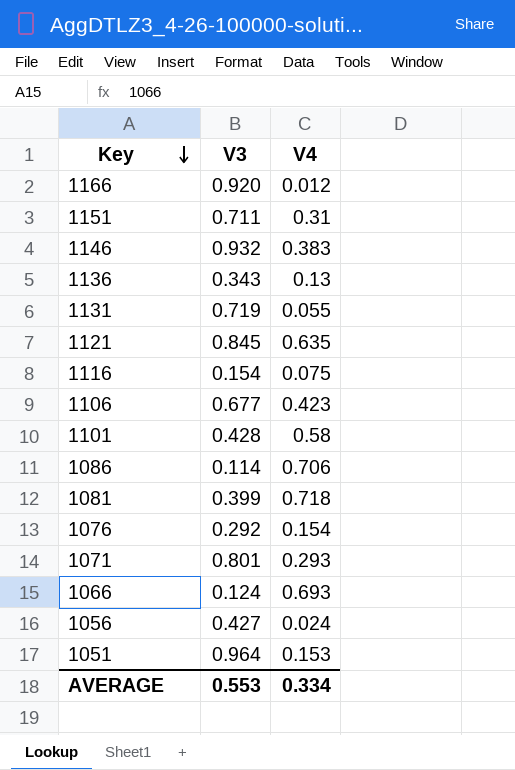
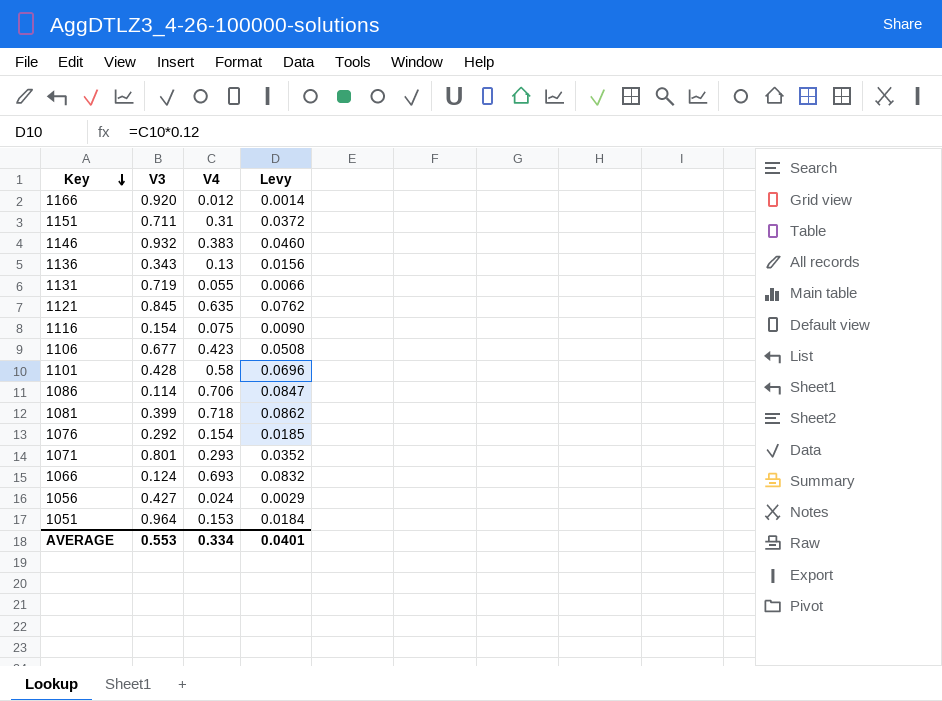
column Levy | formula: none -> [V4] * 0.12

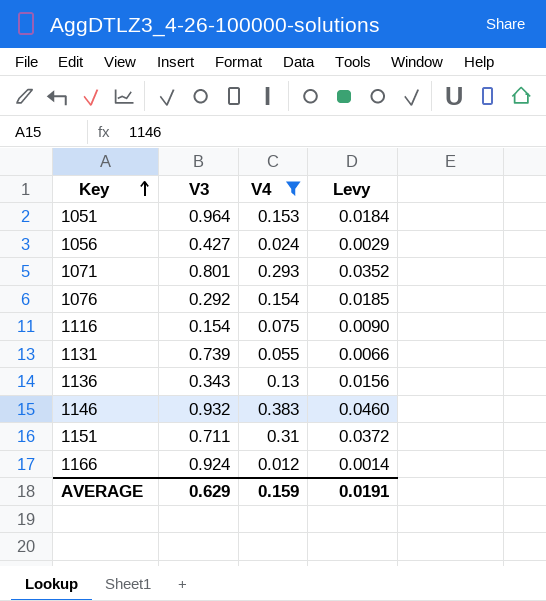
filter: none -> V4 <= 0.383
row order: Key descending -> Key ascending
1131 | V3: 0.719 -> 0.739
1166 | V3: 0.920 -> 0.924
AVERAGE | V3: 0.553 -> 0.629
AVERAGE | V4: 0.334 -> 0.159
AVERAGE | Levy: 0.0401 -> 0.0191

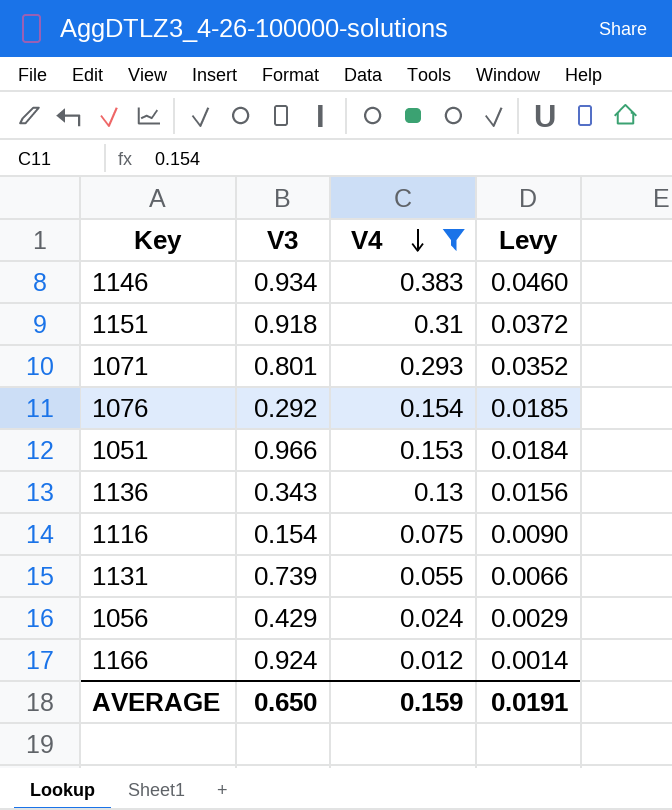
row order: Key ascending -> V4 descending
1146 | V3: 0.932 -> 0.934
1151 | V3: 0.711 -> 0.918
1051 | V3: 0.964 -> 0.966
1056 | V3: 0.427 -> 0.429
AVERAGE | V3: 0.629 -> 0.650

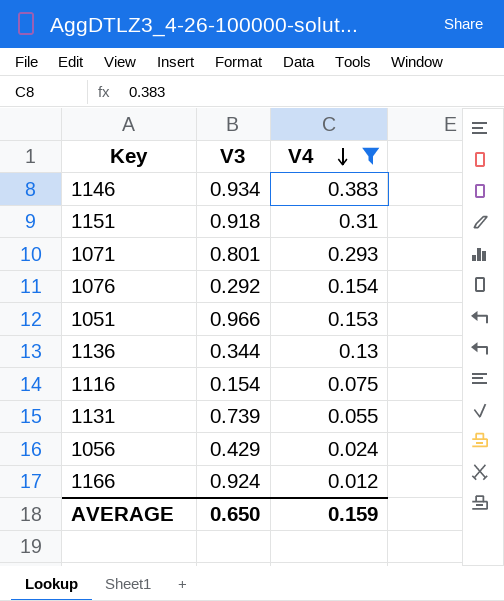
column Levy | formula: [V4] * 0.12 -> none
1136 | V3: 0.343 -> 0.344

